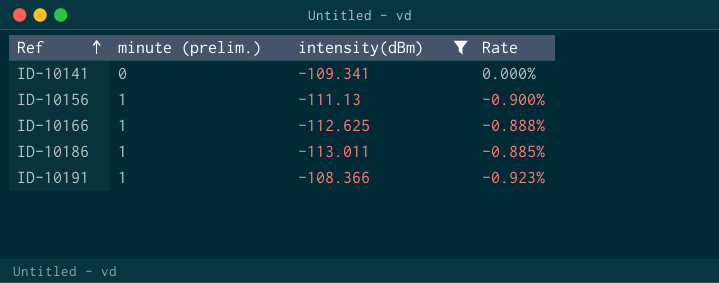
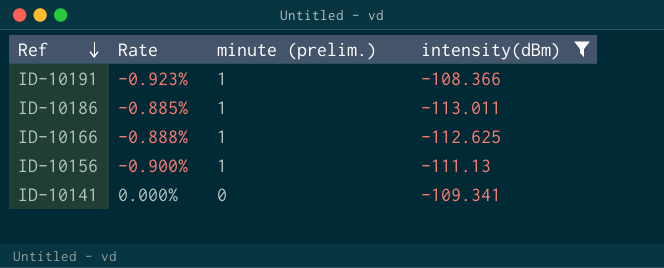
row order: Ref ascending -> Ref descending
column Rate | position: 4 -> 2

